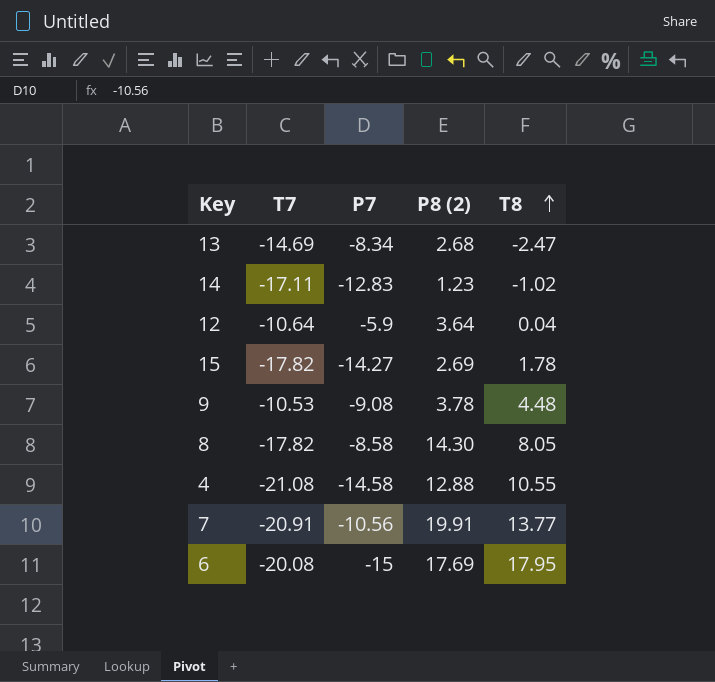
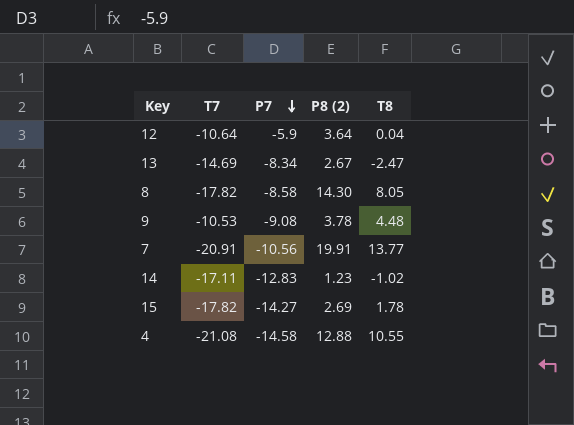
row order: T8 ascending -> P7 descending
row 6: -20.08 | -15 | 17.69 | 17.95 -> none
13 | P8 (2): 2.68 -> 2.67

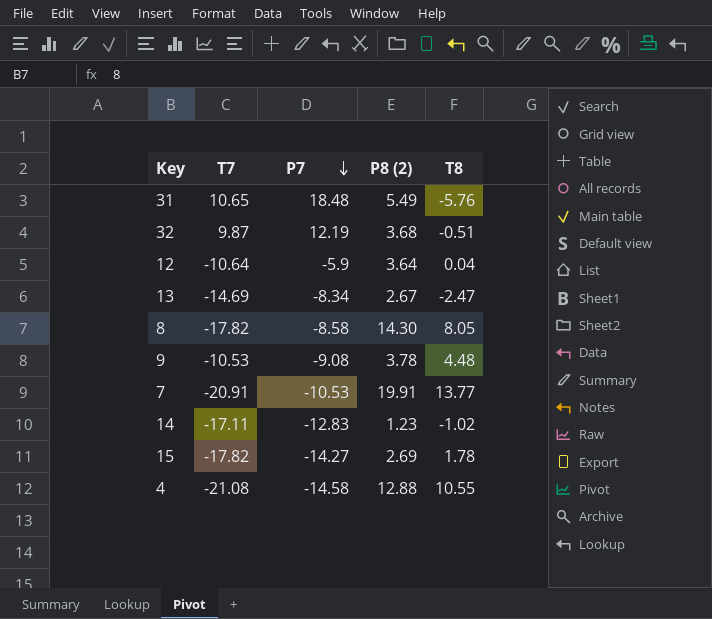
row 31: none -> 10.65 | 18.48 | 5.49 | -5.76
row 32: none -> 9.87 | 12.19 | 3.68 | -0.51
7 | P7: -10.56 -> -10.53

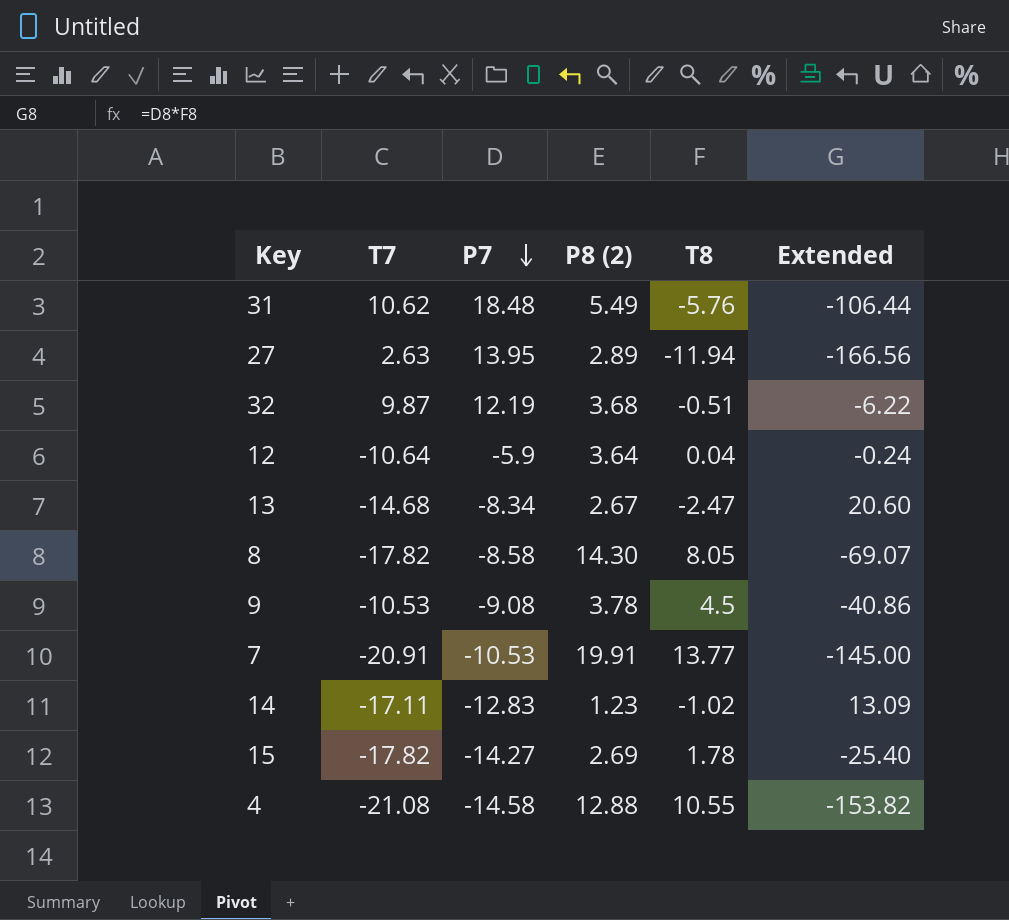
column Extended | formula: none -> [P7] * [T8]
31 | T7: 10.65 -> 10.62
row 27: none -> 2.63 | 13.95 | 2.89 | -11.94 | -166.56
13 | T7: -14.69 -> -14.68
9 | T8: 4.48 -> 4.5

